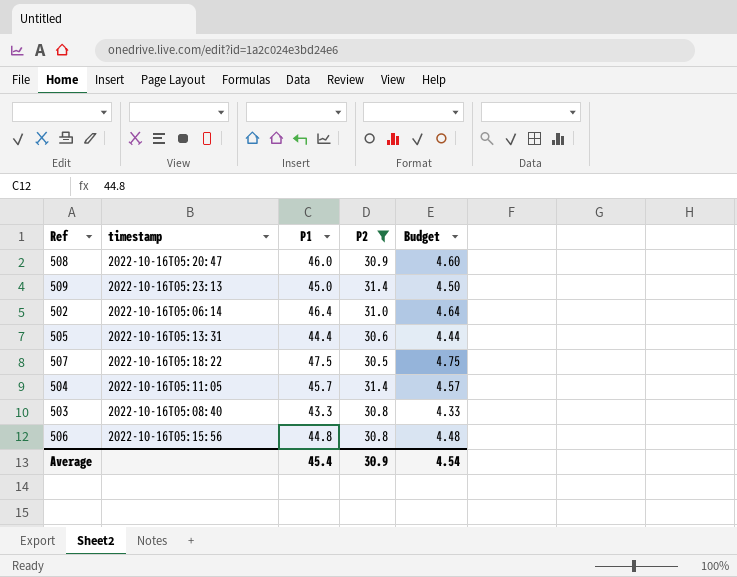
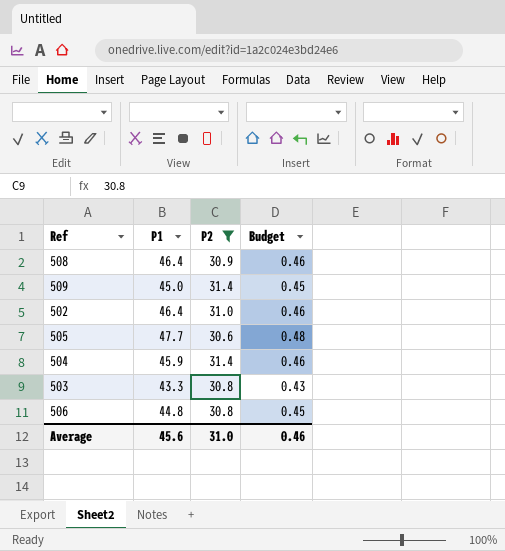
column timestamp | position: 2 -> none
column Budget | formula: [P1] * 0.1 -> [P1] * 0.01
row 507: 2022-10-16T05:18:22 | 47.5 | 30.5 | 4.75 -> none
508 | P1: 46.0 -> 46.4
505 | P1: 44.4 -> 47.7
504 | P1: 45.7 -> 45.9
Average | P1: 45.4 -> 45.6
Average | P2: 30.9 -> 31.0
Average | Budget: 4.54 -> 0.46

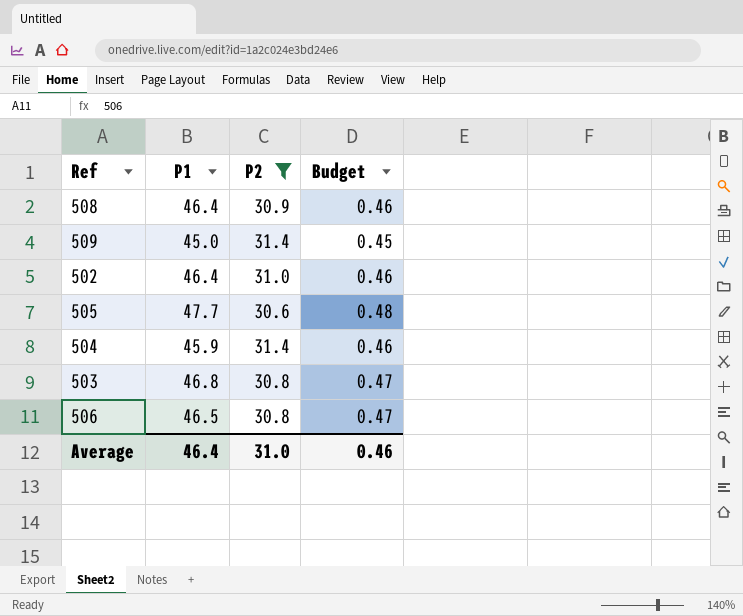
503 | P1: 43.3 -> 46.8
503 | Budget: 0.43 -> 0.47
506 | P1: 44.8 -> 46.5
506 | Budget: 0.45 -> 0.47
Average | P1: 45.6 -> 46.4

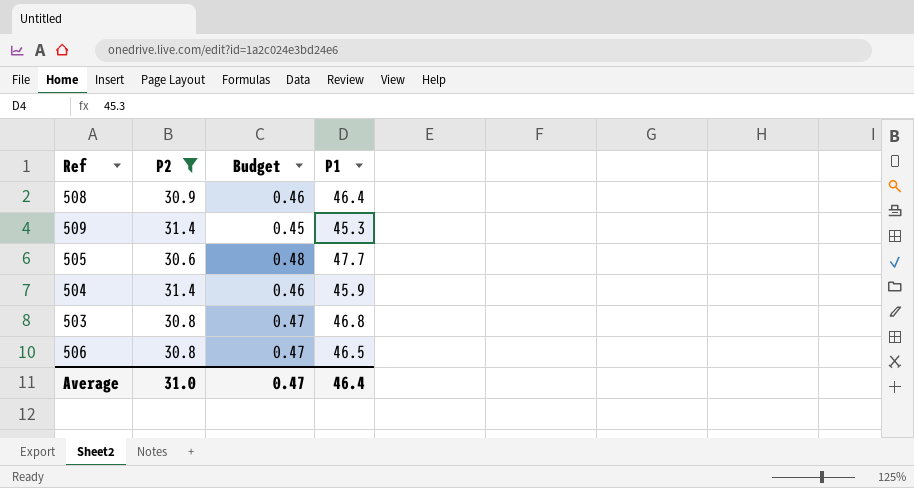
column P1 | position: 2 -> 4
row 502: 46.4 | 31.0 | 0.46 -> none
509 | P1: 45.0 -> 45.3
Average | Budget: 0.46 -> 0.47

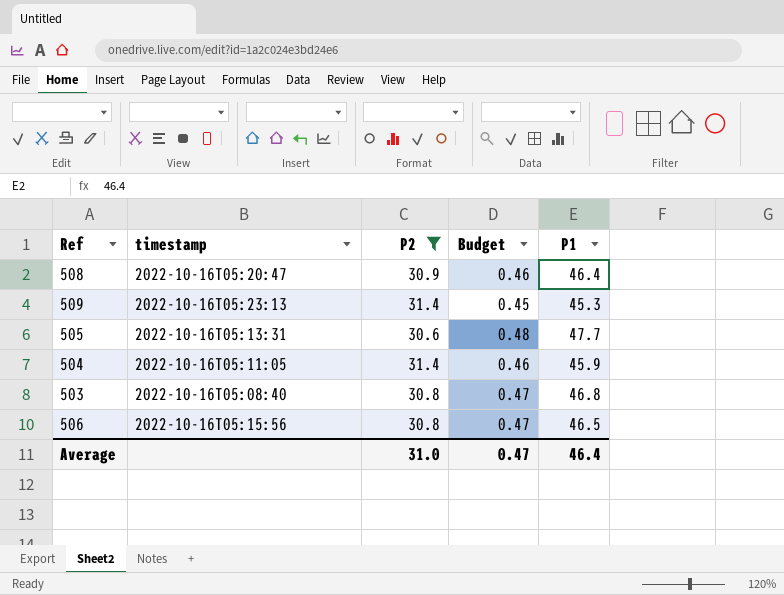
column timestamp | position: none -> 2

